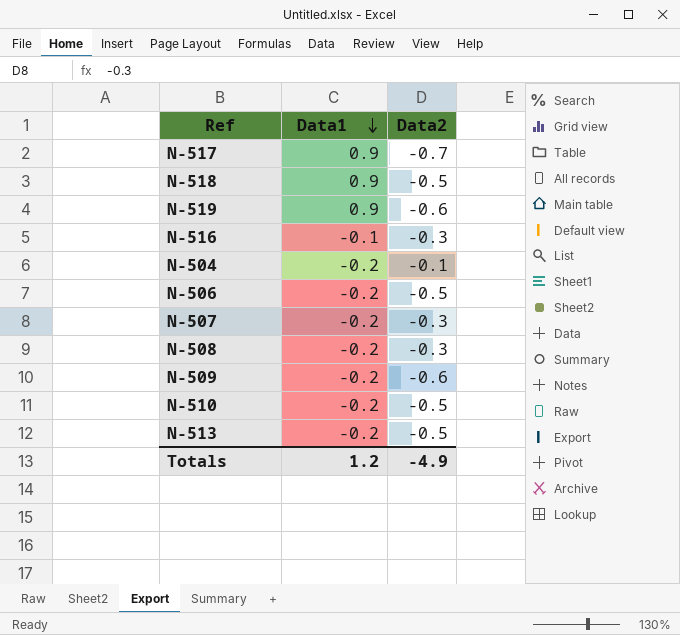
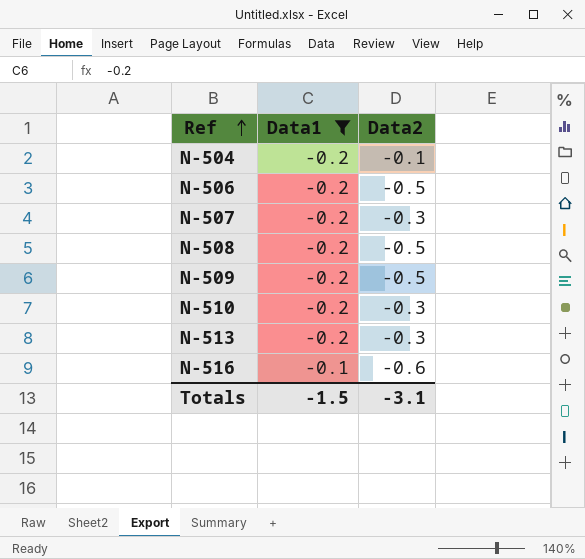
filter: none -> Data1 != 0.9
row order: Data1 descending -> Ref ascending
N-508 | Data2: -0.3 -> -0.5
N-509 | Data2: -0.6 -> -0.5
N-510 | Data2: -0.5 -> -0.3
N-513 | Data2: -0.5 -> -0.3
N-516 | Data2: -0.3 -> -0.6
Totals | Data1: 1.2 -> -1.5
Totals | Data2: -4.9 -> -3.1

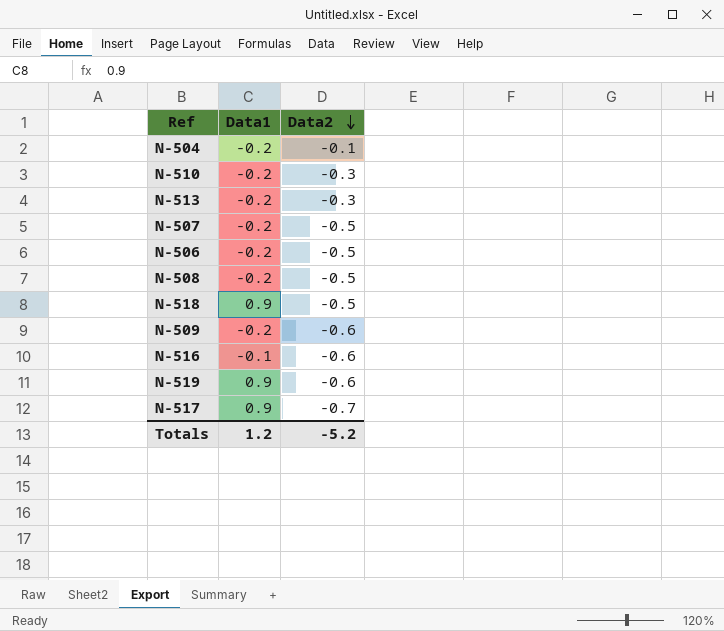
filter: Data1 != 0.9 -> none
row order: Ref ascending -> Data2 descending
N-507 | Data2: -0.3 -> -0.5
N-509 | Data2: -0.5 -> -0.6
Totals | Data1: -1.5 -> 1.2
Totals | Data2: -3.1 -> -5.2

